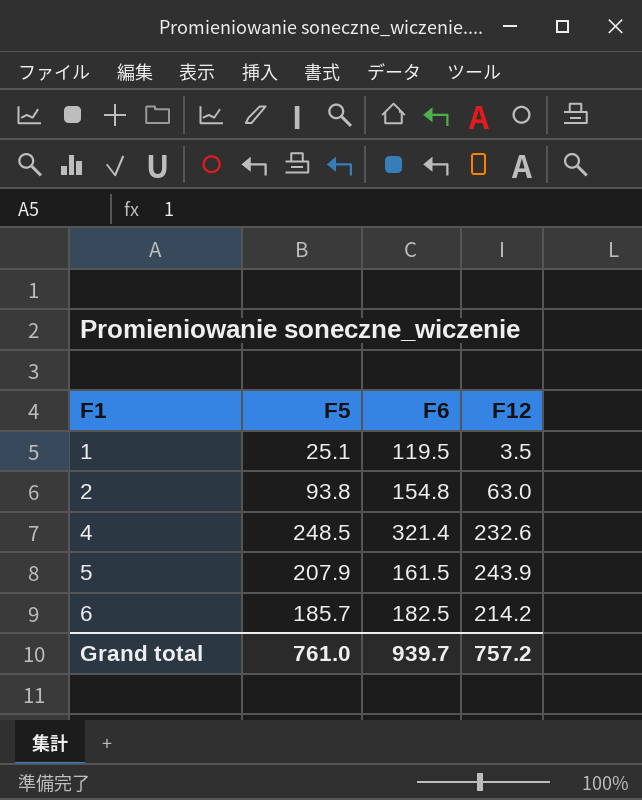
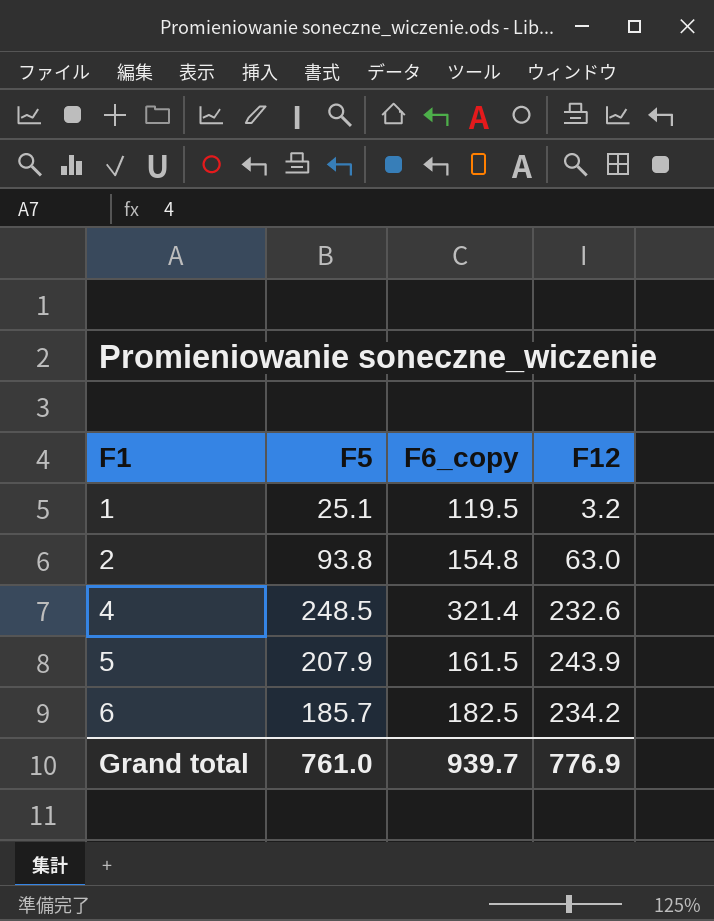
column name: F6 -> F6_copy
1 | F12: 3.5 -> 3.2
6 | F12: 214.2 -> 234.2
Grand total | F12: 757.2 -> 776.9

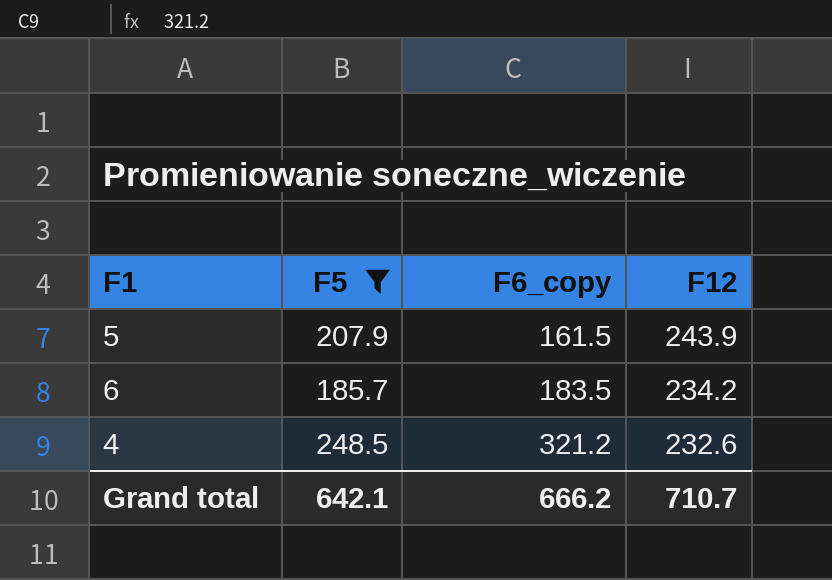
filter: none -> F5 >= 185.7
row order: F1 ascending -> F6_copy ascending
6 | F6_copy: 182.5 -> 183.5
4 | F6_copy: 321.4 -> 321.2
Grand total | F5: 761.0 -> 642.1
Grand total | F6_copy: 939.7 -> 666.2
Grand total | F12: 776.9 -> 710.7

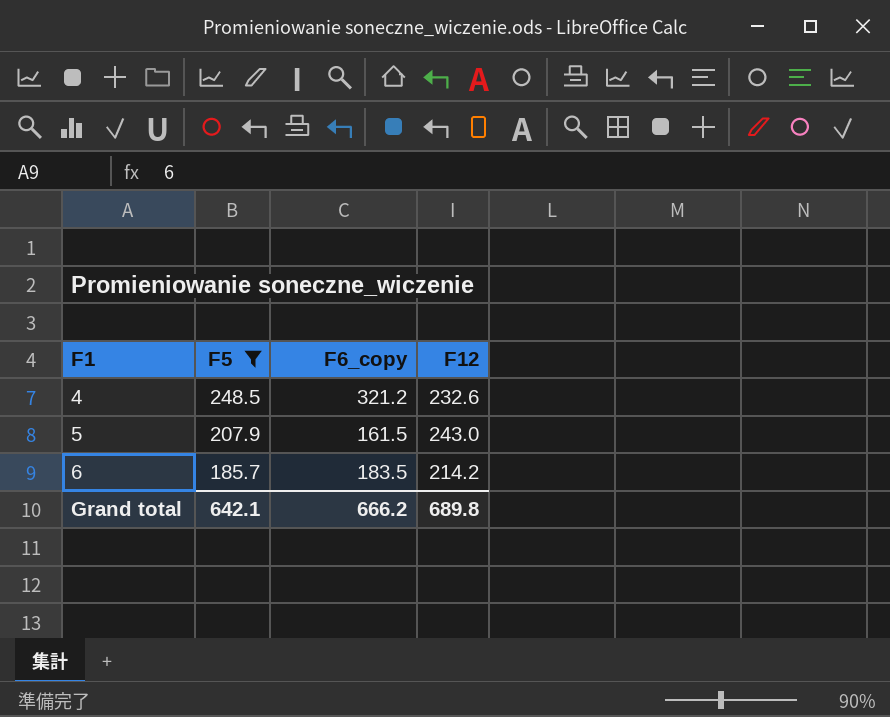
row order: F6_copy ascending -> F1 ascending
5 | F12: 243.9 -> 243.0
6 | F12: 234.2 -> 214.2
Grand total | F12: 710.7 -> 689.8

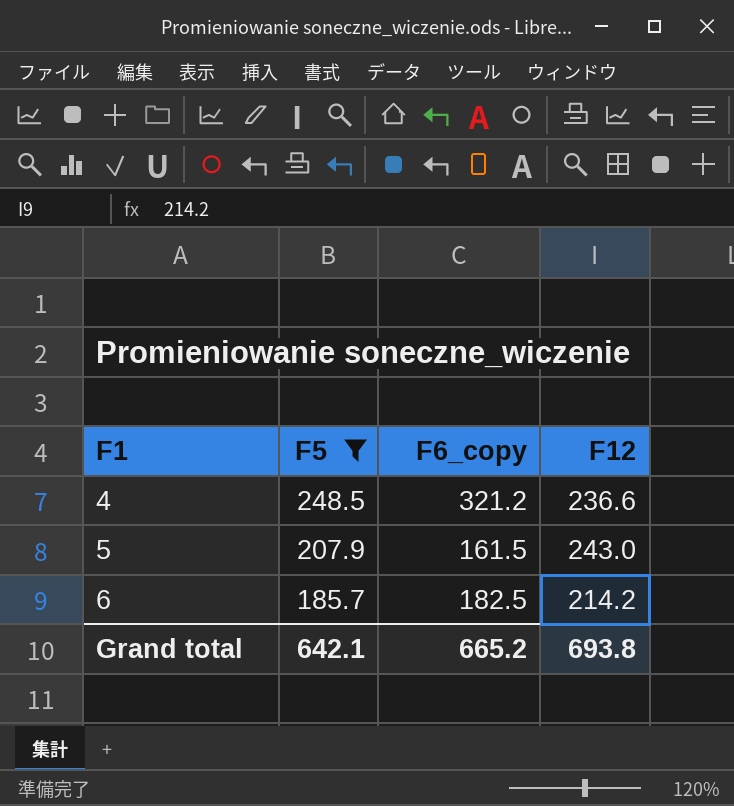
4 | F12: 232.6 -> 236.6
6 | F6_copy: 183.5 -> 182.5
Grand total | F6_copy: 666.2 -> 665.2
Grand total | F12: 689.8 -> 693.8

